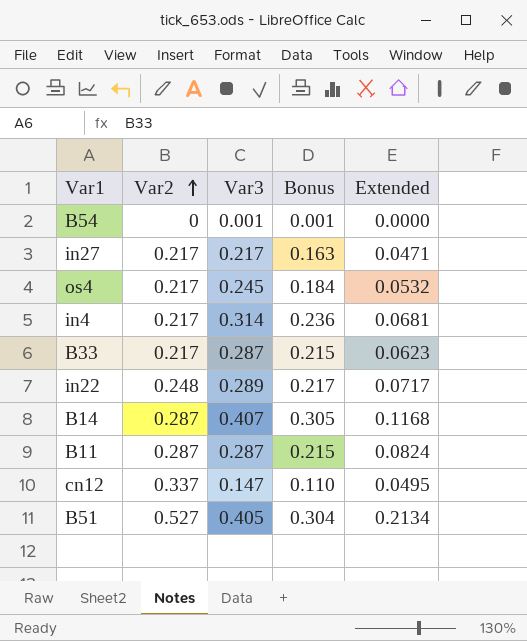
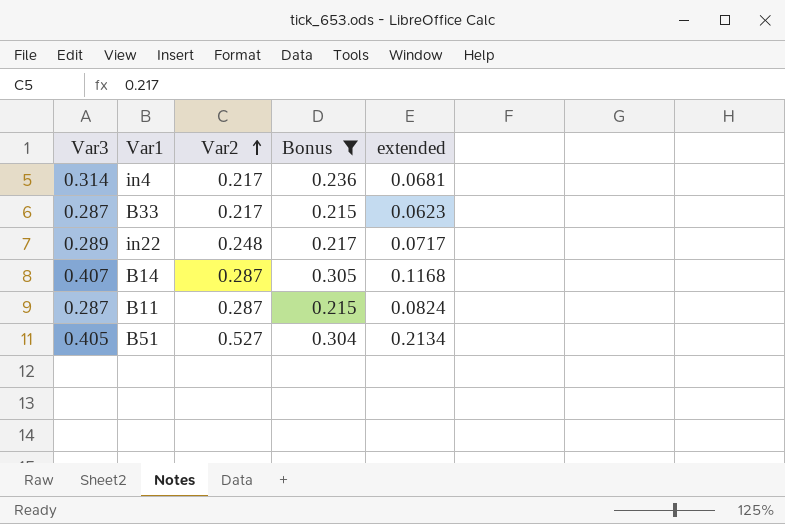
filter: none -> Bonus >= 0.215
column Var3 | position: 3 -> 1
column name: Extended -> extended

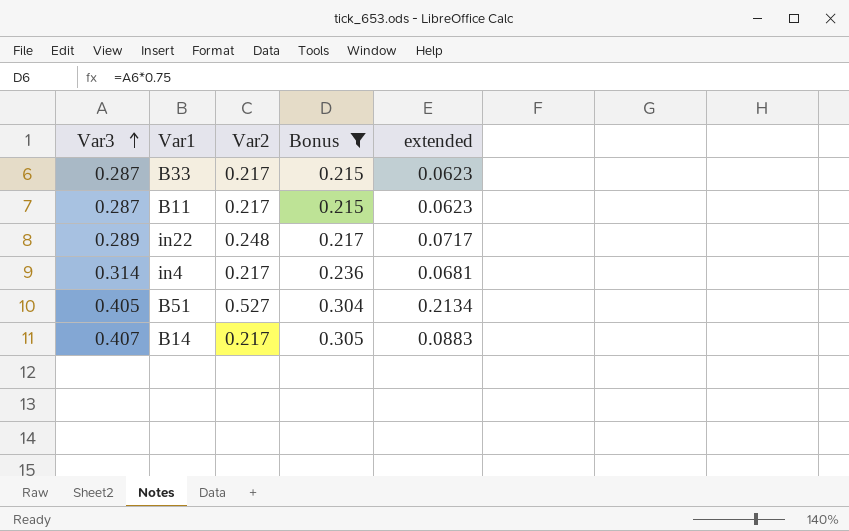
row order: Var2 ascending -> Var3 ascending
B11 | Var2: 0.287 -> 0.217
B11 | extended: 0.0824 -> 0.0623
B14 | Var2: 0.287 -> 0.217
B14 | extended: 0.1168 -> 0.0883

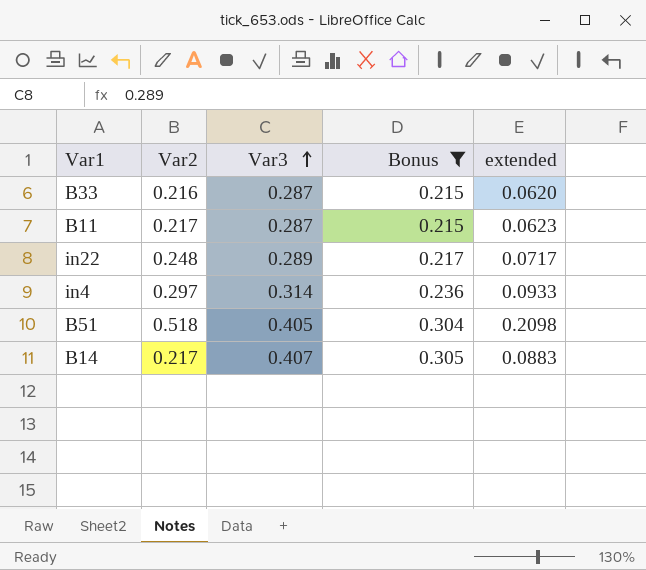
column Var3 | position: 1 -> 3
B33 | Var2: 0.217 -> 0.216
B33 | extended: 0.0623 -> 0.0620
in4 | Var2: 0.217 -> 0.297
in4 | extended: 0.0681 -> 0.0933
B51 | Var2: 0.527 -> 0.518
B51 | extended: 0.2134 -> 0.2098

